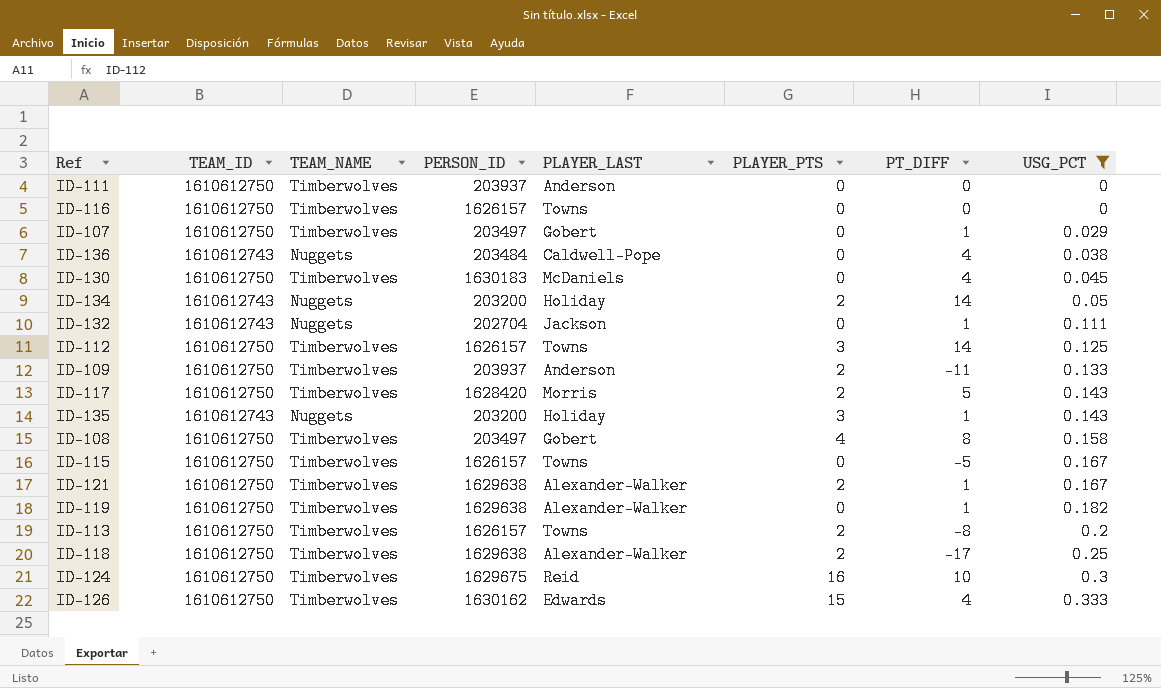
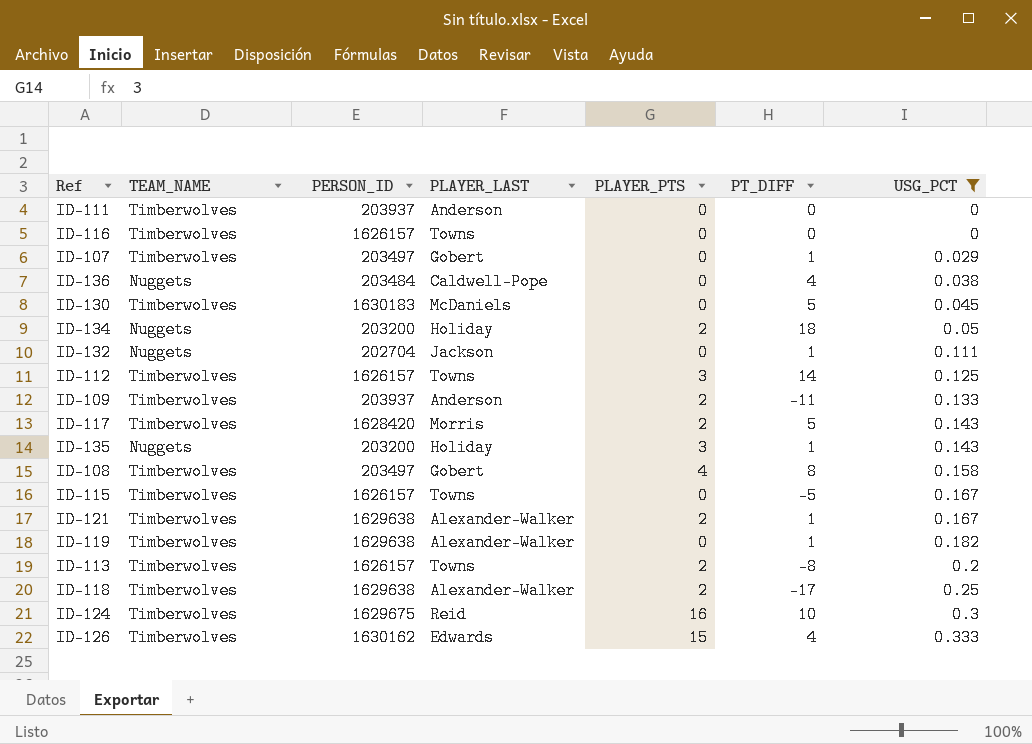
column TEAM_ID | position: 2 -> none
ID-130 | PT_DIFF: 4 -> 5
ID-134 | PT_DIFF: 14 -> 18

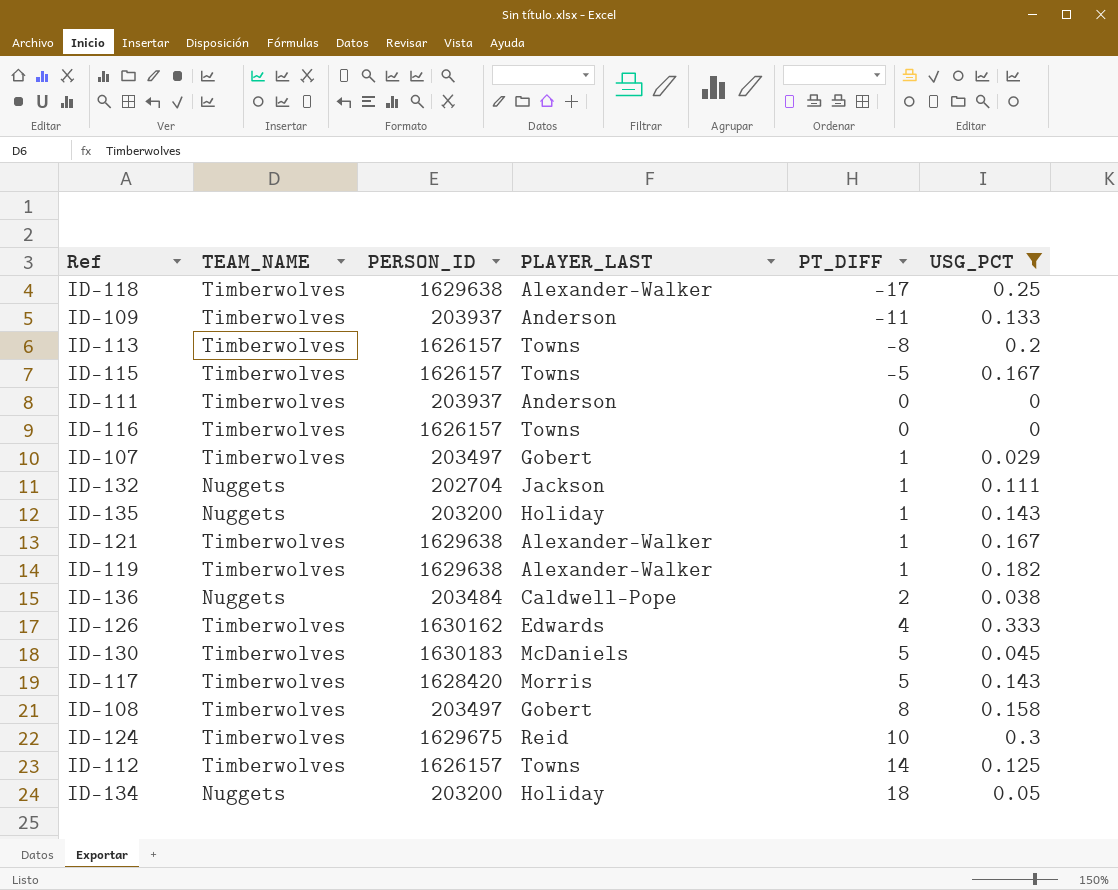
row order: USG_PCT ascending -> PT_DIFF ascending
column PLAYER_PTS | position: 5 -> none
ID-136 | PT_DIFF: 4 -> 2

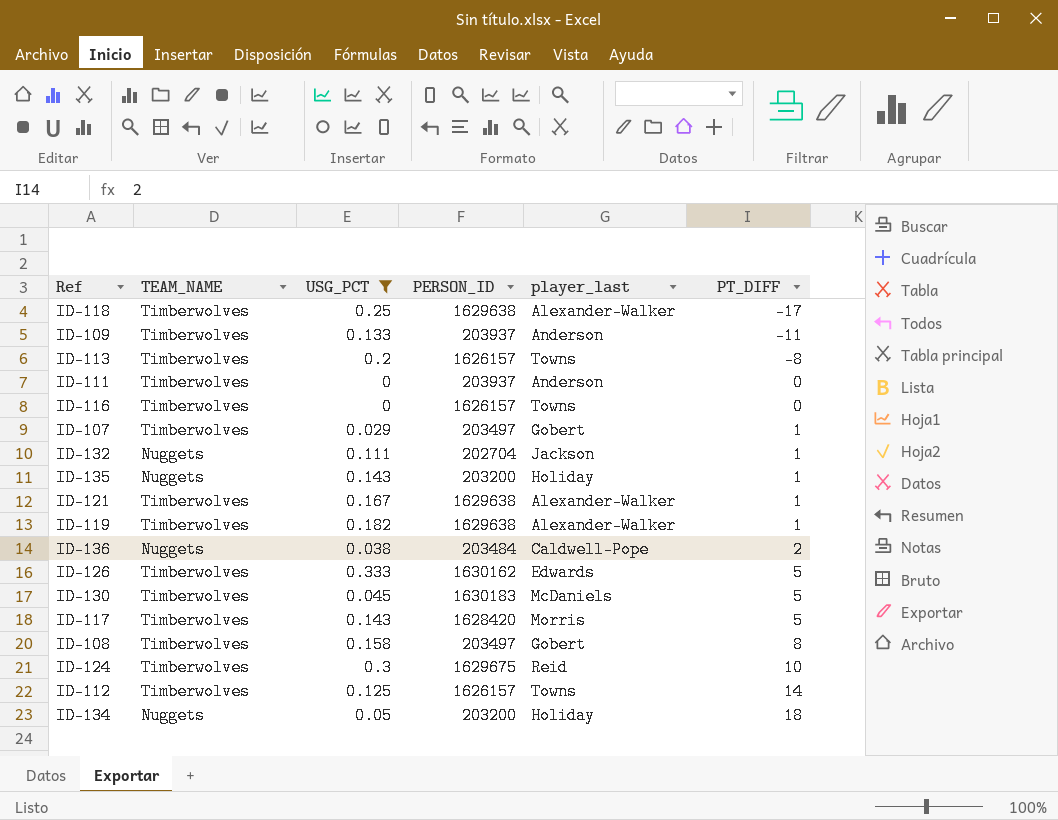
column USG_PCT | position: 6 -> 3
column name: PLAYER_LAST -> player_last
row ID-115: Timberwolves | 1626157 | Towns | -5 | 0.167 -> none
ID-126 | PT_DIFF: 4 -> 5

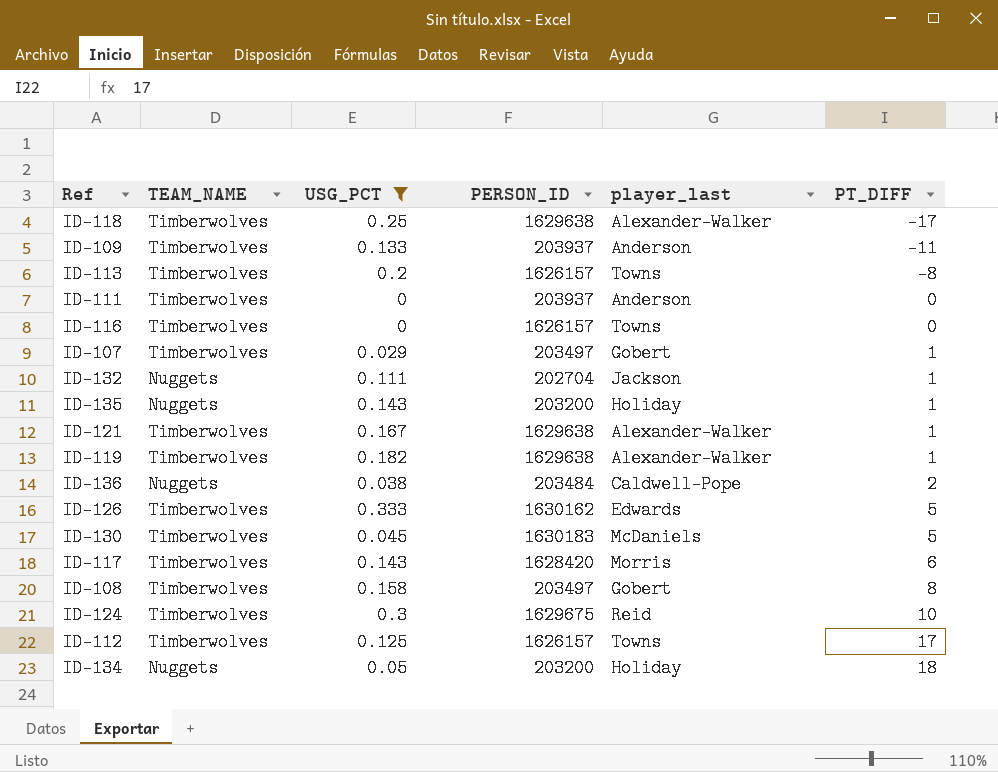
ID-117 | PT_DIFF: 5 -> 6
ID-112 | PT_DIFF: 14 -> 17

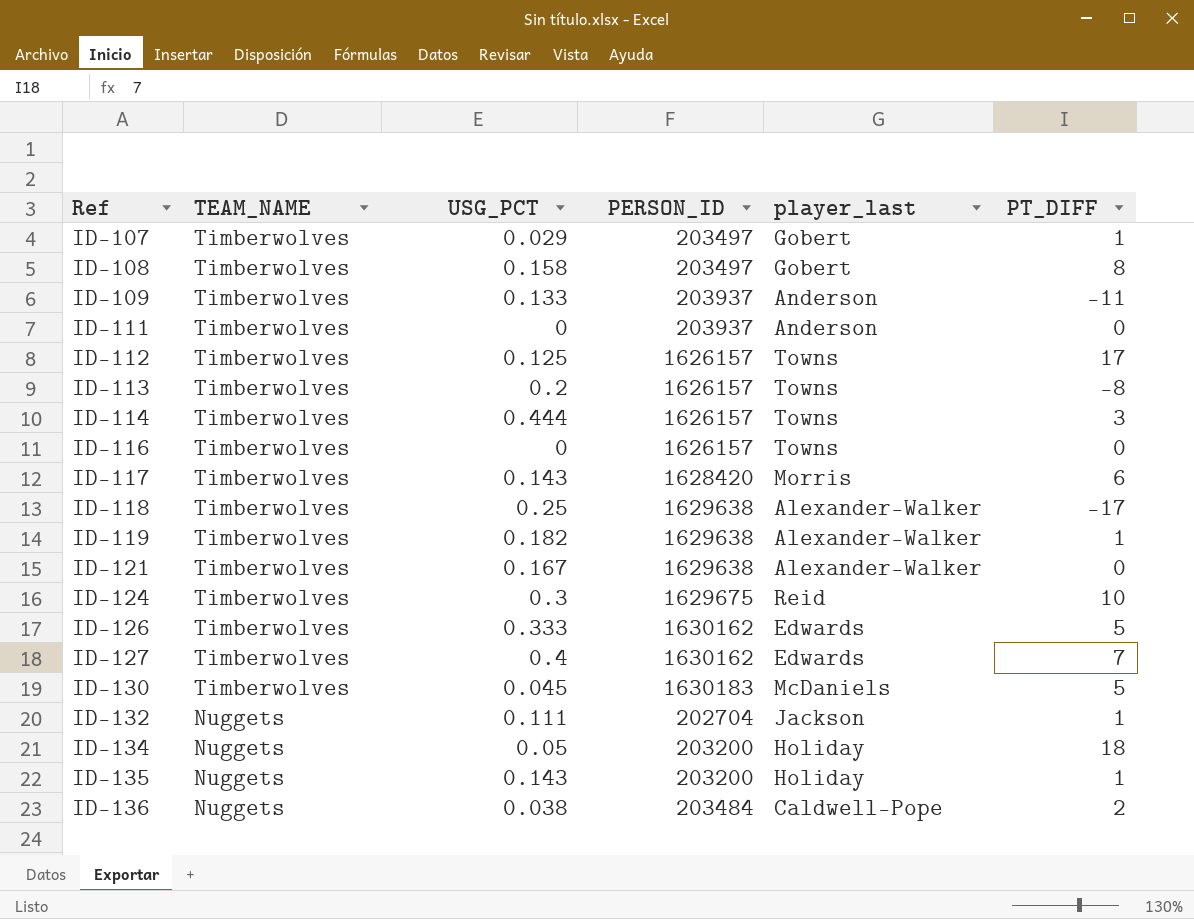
filter: USG_PCT <= 0.333 -> none
row order: PT_DIFF ascending -> Ref ascending
ID-121 | PT_DIFF: 1 -> 0

